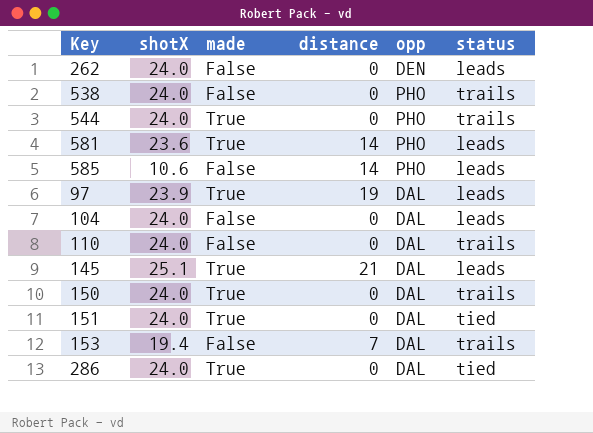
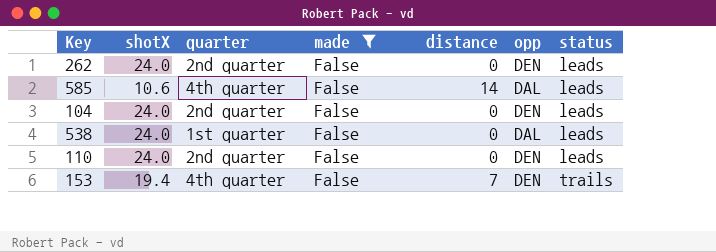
filter: none -> made = False
row order: none -> status ascending
column quarter | position: none -> 3
585 | opp: PHO -> DAL
104 | opp: DAL -> DEN
538 | opp: PHO -> DAL
538 | status: trails -> leads
110 | opp: DAL -> DEN
110 | status: trails -> leads
153 | opp: DAL -> DEN

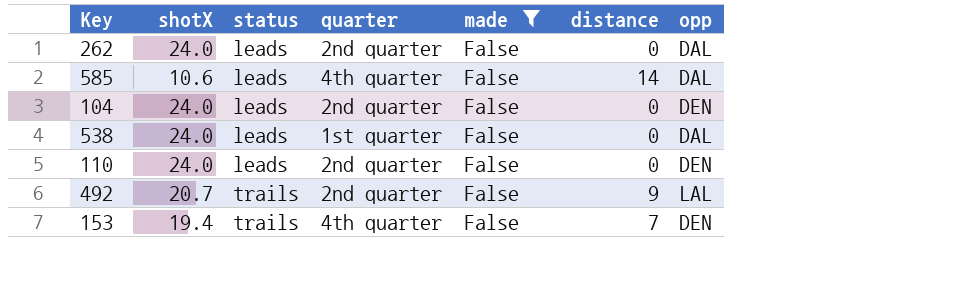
column status | position: 7 -> 3
262 | opp: DEN -> DAL
row 492: none -> 20.7 | trails | 2nd quarter | False | 9 | LAL

